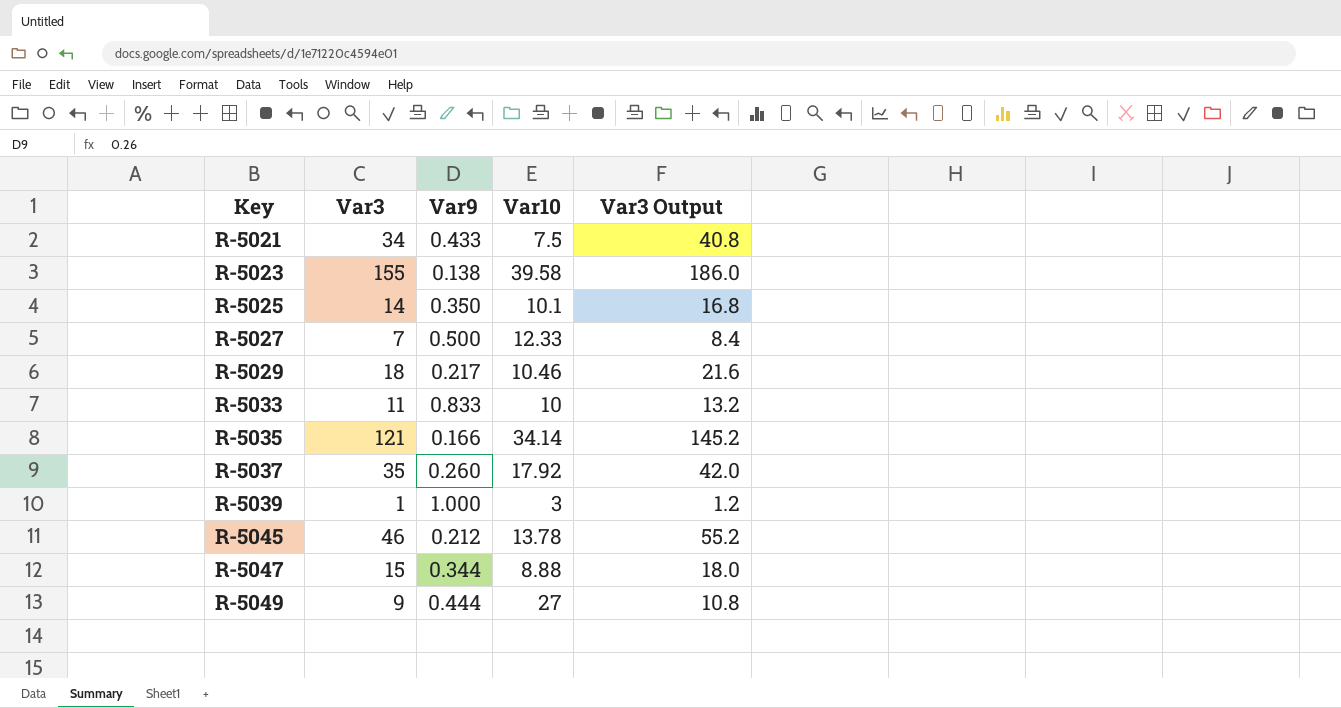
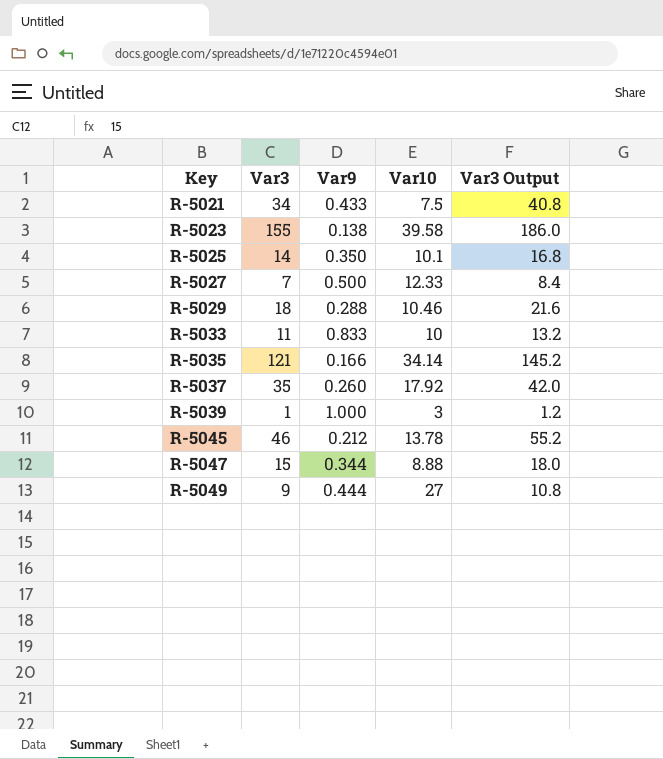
R-5029 | Var9: 0.217 -> 0.288

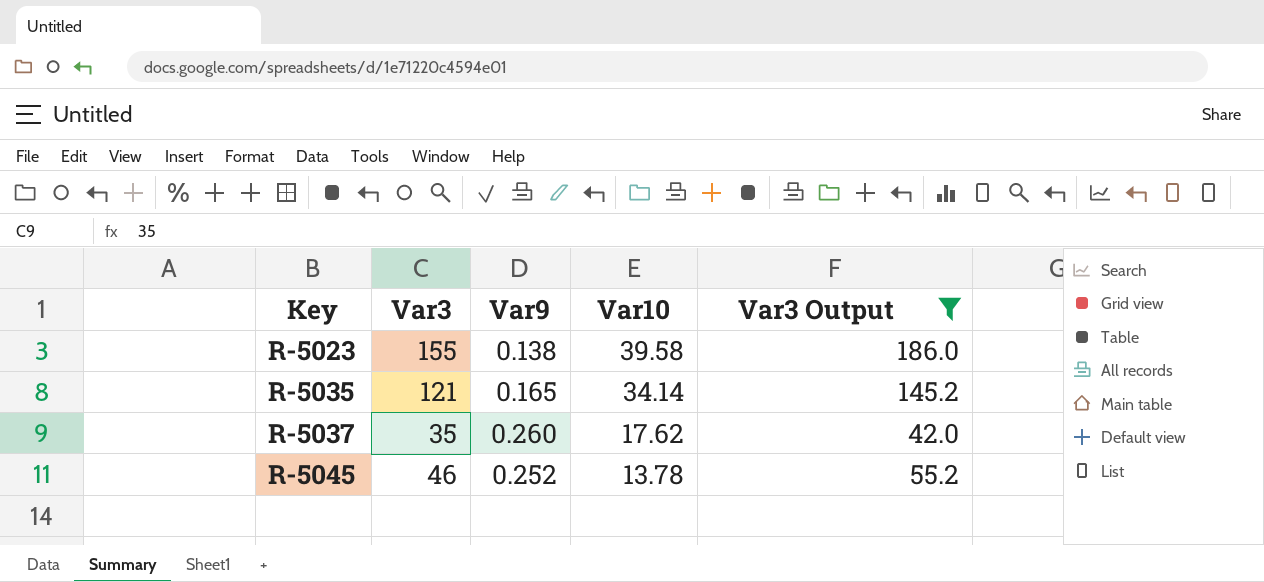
filter: none -> Var3 Output >= 42.0
R-5035 | Var9: 0.166 -> 0.165
R-5037 | Var10: 17.92 -> 17.62
R-5045 | Var9: 0.212 -> 0.252

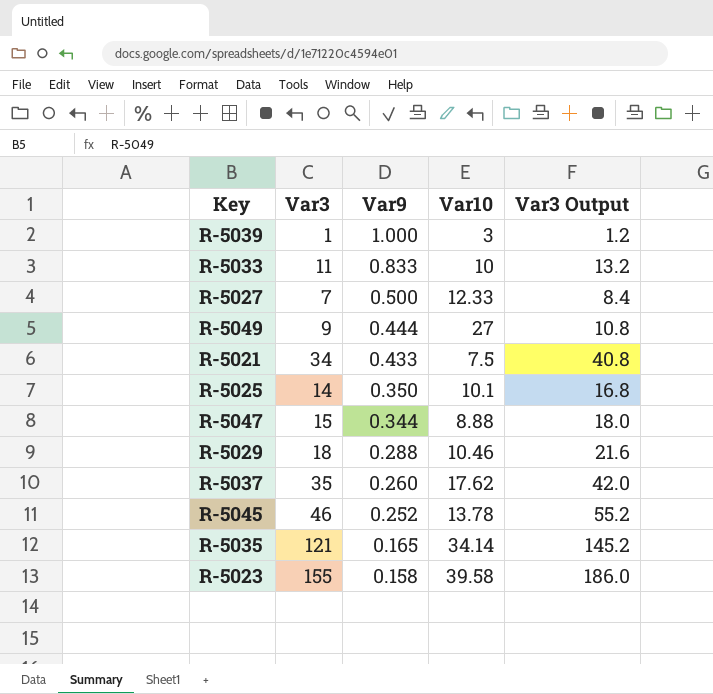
filter: Var3 Output >= 42.0 -> none
row order: Key ascending -> Var9 descending
R-5023 | Var9: 0.138 -> 0.158

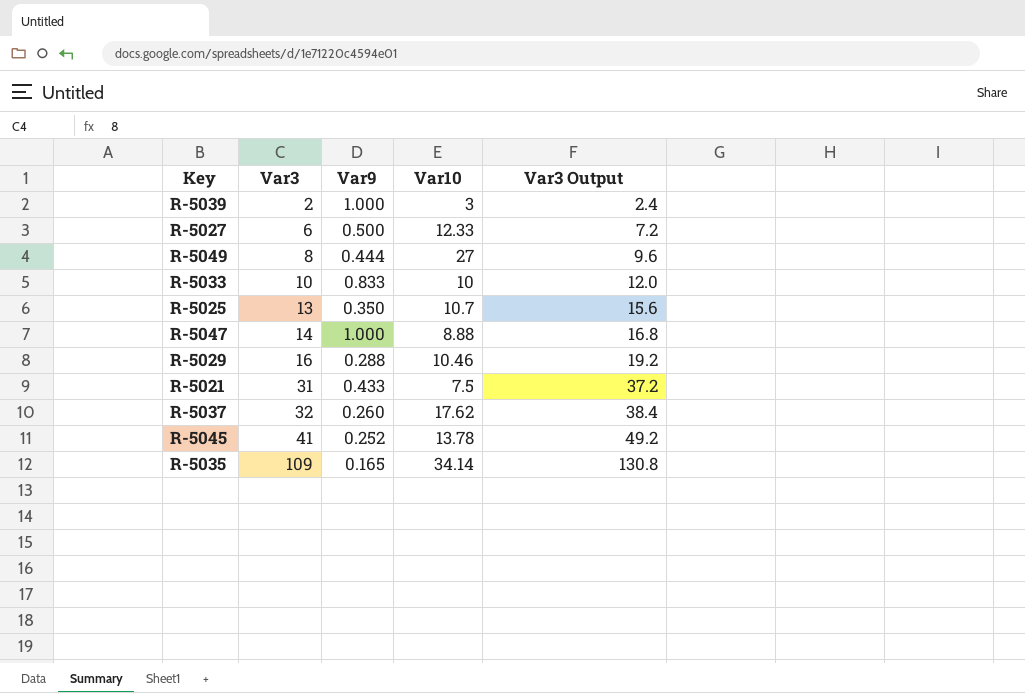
row order: Var9 descending -> Var3 ascending
row R-5023: 155 | 0.158 | 39.58 | 186.0 -> none
R-5039 | Var3: 1 -> 2
R-5039 | Var3 Output: 1.2 -> 2.4
R-5027 | Var3: 7 -> 6
R-5027 | Var3 Output: 8.4 -> 7.2
R-5049 | Var3: 9 -> 8
R-5049 | Var3 Output: 10.8 -> 9.6
R-5033 | Var3: 11 -> 10
R-5033 | Var3 Output: 13.2 -> 12.0
R-5025 | Var3: 14 -> 13
R-5025 | Var10: 10.1 -> 10.7
R-5025 | Var3 Output: 16.8 -> 15.6
R-5047 | Var3: 15 -> 14
R-5047 | Var9: 0.344 -> 1.000
R-5047 | Var3 Output: 18.0 -> 16.8
R-5029 | Var3: 18 -> 16
R-5029 | Var3 Output: 21.6 -> 19.2
R-5021 | Var3: 34 -> 31
R-5021 | Var3 Output: 40.8 -> 37.2
R-5037 | Var3: 35 -> 32
R-5037 | Var3 Output: 42.0 -> 38.4
R-5045 | Var3: 46 -> 41
R-5045 | Var3 Output: 55.2 -> 49.2
R-5035 | Var3: 121 -> 109
R-5035 | Var3 Output: 145.2 -> 130.8

